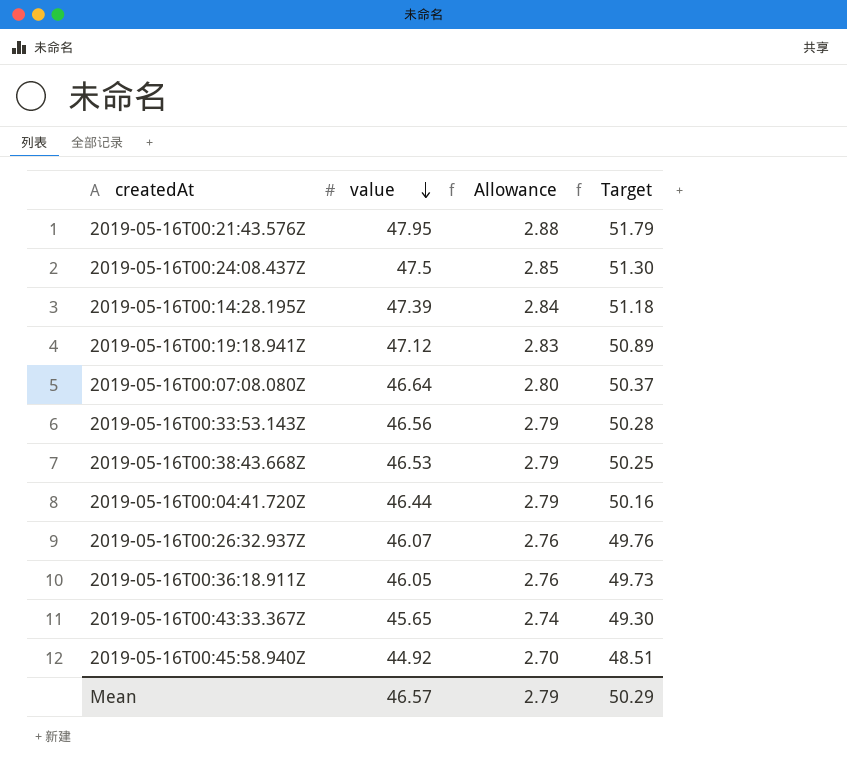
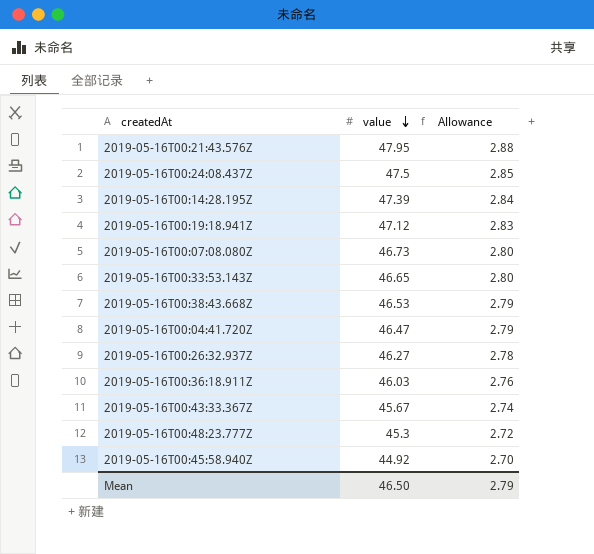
column Target | formula: [value] * 1.08 -> none
2019-05-16T00:07:08.080Z | value: 46.64 -> 46.73
2019-05-16T00:33:53.143Z | value: 46.56 -> 46.65
2019-05-16T00:33:53.143Z | Allowance: 2.79 -> 2.80
2019-05-16T00:04:41.720Z | value: 46.44 -> 46.47
2019-05-16T00:26:32.937Z | value: 46.07 -> 46.27
2019-05-16T00:26:32.937Z | Allowance: 2.76 -> 2.78
2019-05-16T00:36:18.911Z | value: 46.05 -> 46.03
2019-05-16T00:43:33.367Z | value: 45.65 -> 45.67
row 2019-05-16T00:48:23.777Z: none -> 45.3 | 2.72
Mean | value: 46.57 -> 46.50

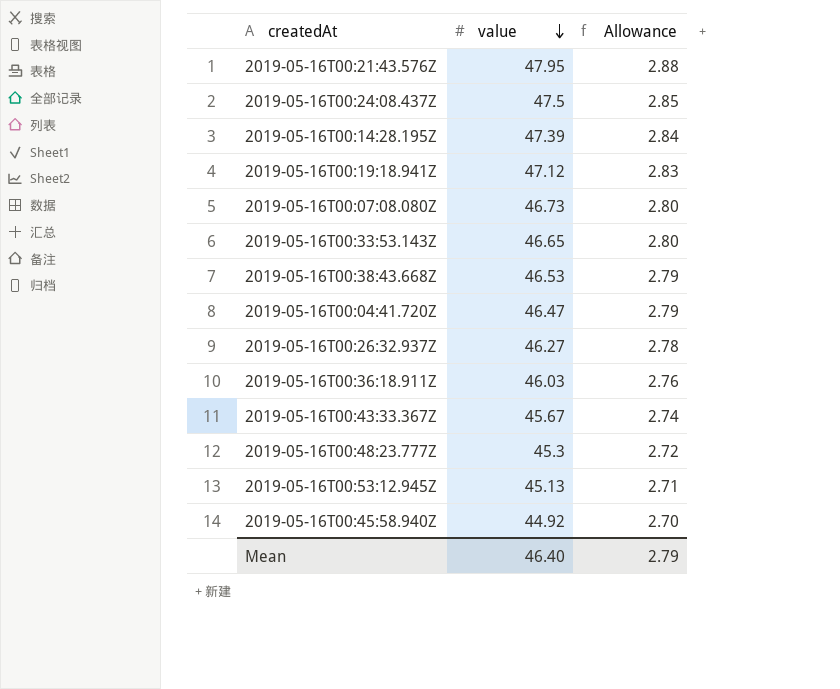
row 2019-05-16T00:53:12.945Z: none -> 45.13 | 2.71
Mean | value: 46.50 -> 46.40

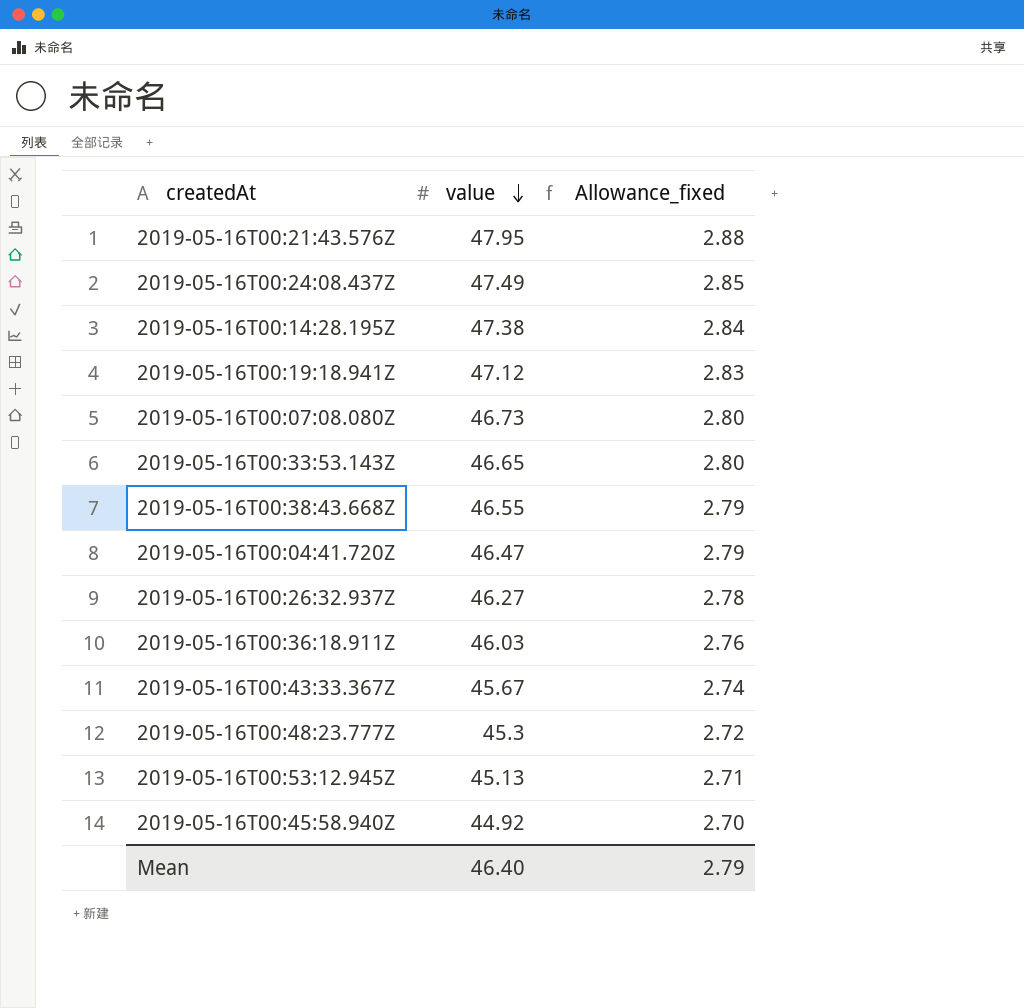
column name: Allowance -> Allowance_fixed
2019-05-16T00:24:08.437Z | value: 47.5 -> 47.49
2019-05-16T00:14:28.195Z | value: 47.39 -> 47.38
2019-05-16T00:38:43.668Z | value: 46.53 -> 46.55

